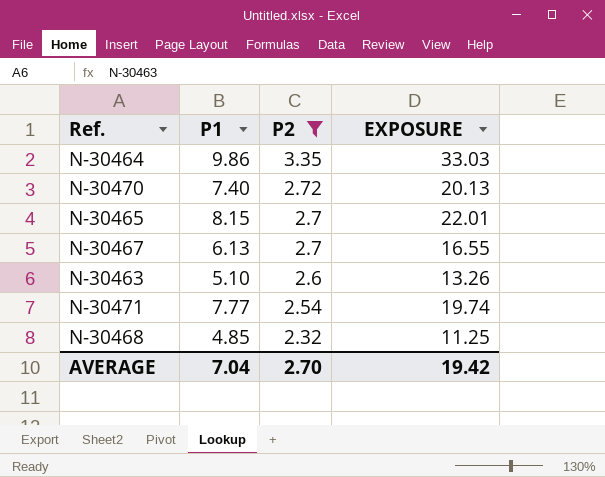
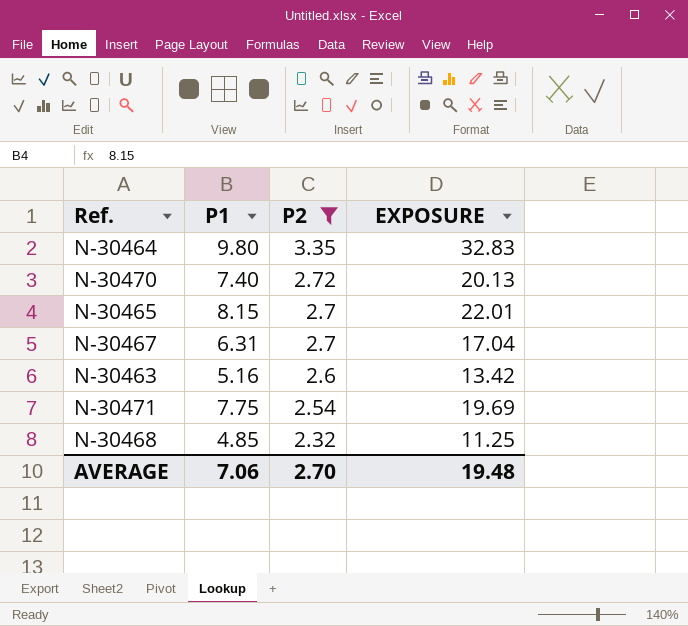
N-30464 | P1: 9.86 -> 9.80
N-30464 | EXPOSURE: 33.03 -> 32.83
N-30467 | P1: 6.13 -> 6.31
N-30467 | EXPOSURE: 16.55 -> 17.04
N-30463 | P1: 5.10 -> 5.16
N-30463 | EXPOSURE: 13.26 -> 13.42
N-30471 | P1: 7.77 -> 7.75
N-30471 | EXPOSURE: 19.74 -> 19.69
AVERAGE | P1: 7.04 -> 7.06
AVERAGE | EXPOSURE: 19.42 -> 19.48

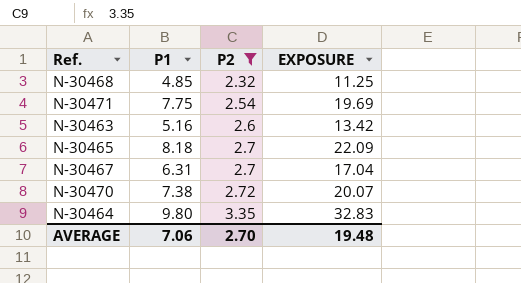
row order: P2 descending -> P2 ascending
N-30465 | P1: 8.15 -> 8.18
N-30465 | EXPOSURE: 22.01 -> 22.09
N-30470 | P1: 7.40 -> 7.38
N-30470 | EXPOSURE: 20.13 -> 20.07

